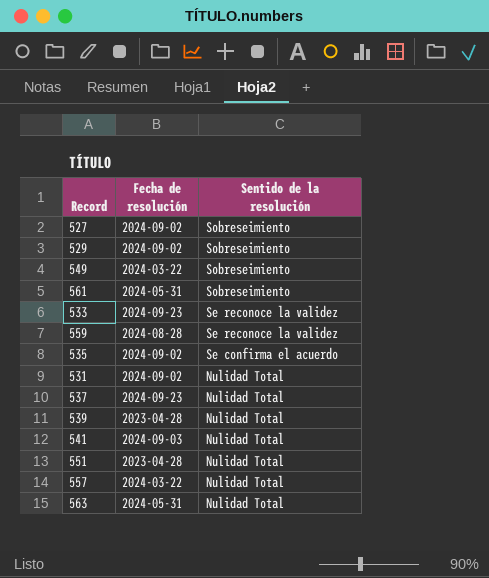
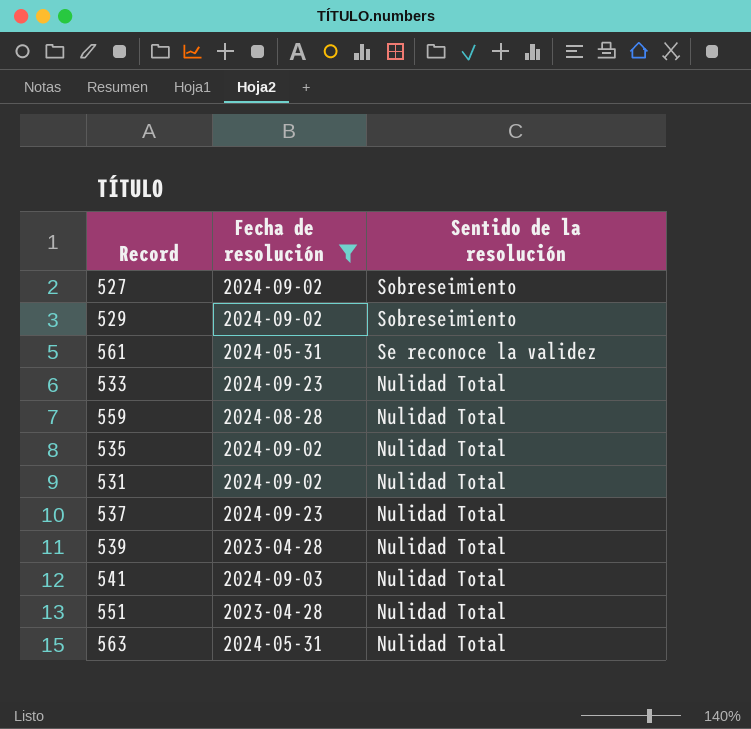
filter: none -> Fecha de resolución != 2024-03-22
561 | Sentido de la resolución: Sobreseimiento -> Se reconoce la validez
533 | Sentido de la resolución: Se reconoce la validez -> Nulidad Total
559 | Sentido de la resolución: Se reconoce la validez -> Nulidad Total
535 | Sentido de la resolución: Se confirma el acuerdo -> Nulidad Total

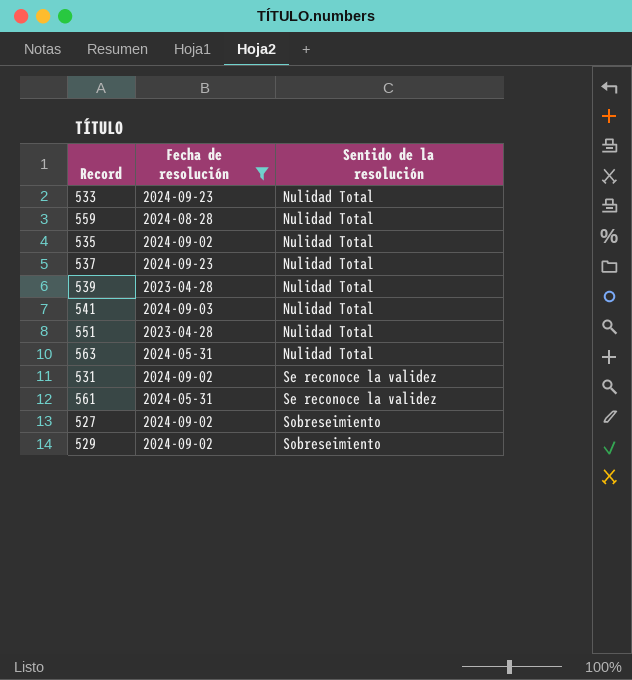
row order: Sentido de la resolución descending -> Sentido de la resolución ascending
531 | Sentido de la resolución: Nulidad Total -> Se reconoce la validez

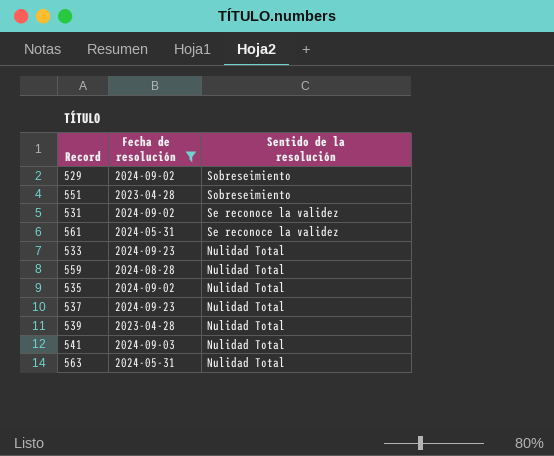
row order: Sentido de la resolución ascending -> Sentido de la resolución descending
row 527: 2024-09-02 | Sobreseimiento -> none
551 | Sentido de la resolución: Nulidad Total -> Sobreseimiento

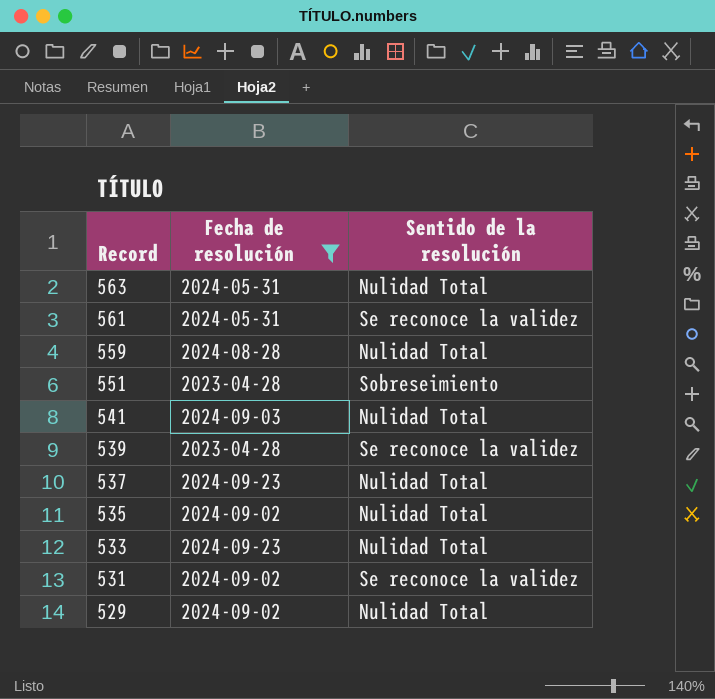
row order: Sentido de la resolución descending -> Record descending
539 | Sentido de la resolución: Nulidad Total -> Se reconoce la validez
529 | Sentido de la resolución: Sobreseimiento -> Nulidad Total

